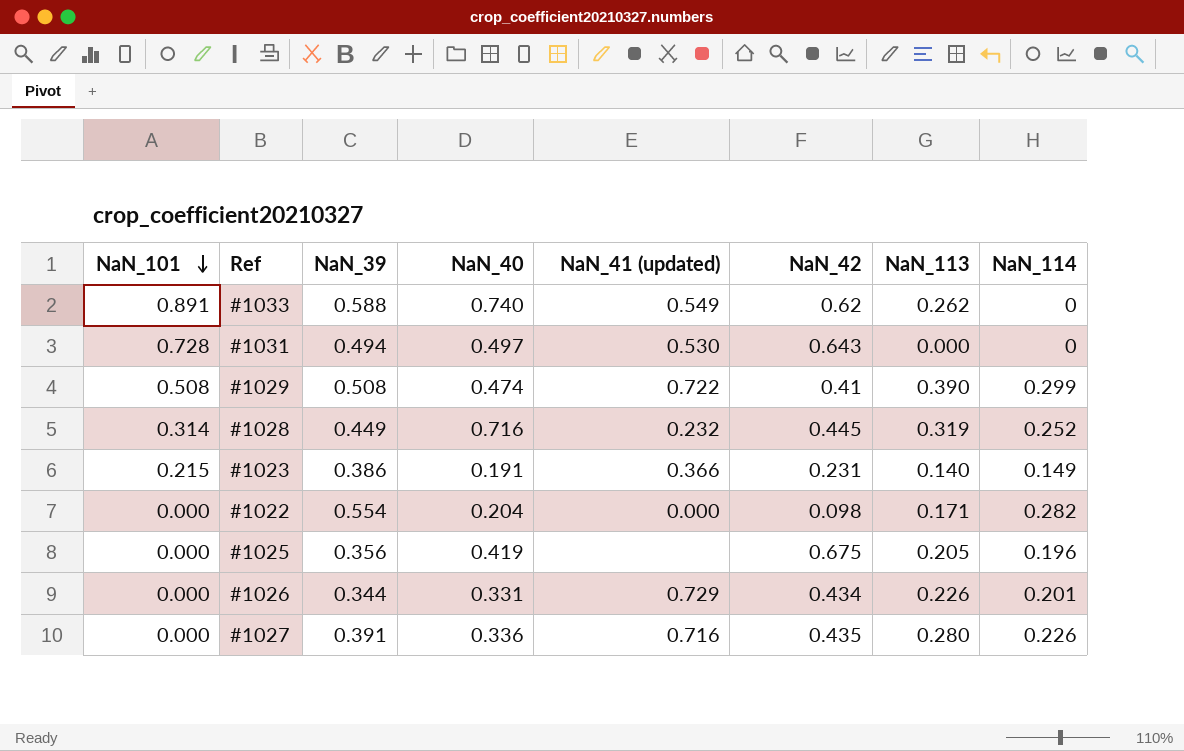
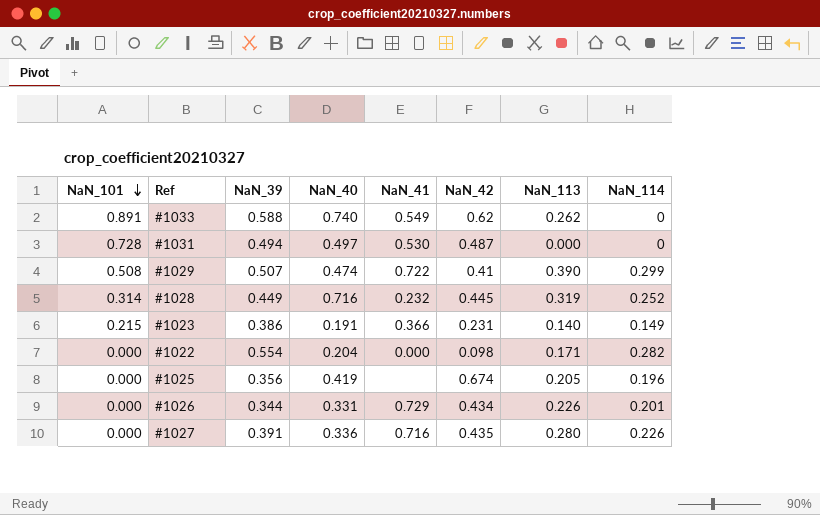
column name: NaN_41 (updated) -> NaN_41
#1031 | NaN_42: 0.643 -> 0.487
#1029 | NaN_39: 0.508 -> 0.507
#1025 | NaN_42: 0.675 -> 0.674

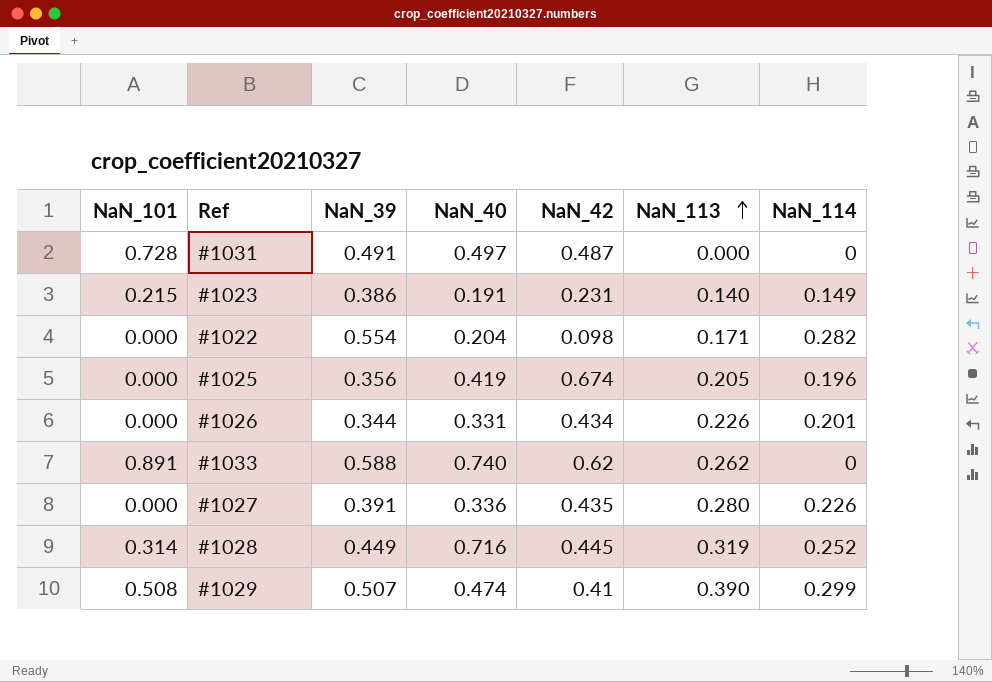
row order: NaN_101 descending -> NaN_113 ascending
column NaN_41 | position: 5 -> none
#1031 | NaN_39: 0.494 -> 0.491

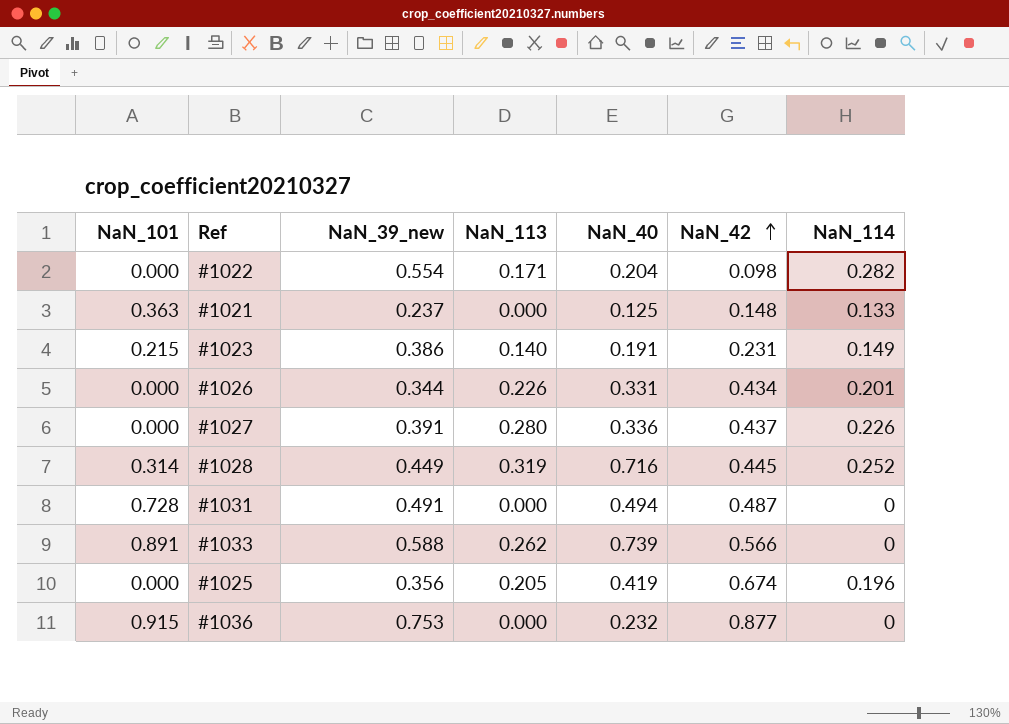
row order: NaN_113 ascending -> NaN_42 ascending
column name: NaN_39 -> NaN_39_new
column NaN_113 | position: 6 -> 4
row #1029: 0.508 | 0.507 | 0.474 | 0.41 | 0.390 | 0.299 -> none
row #1021: none -> 0.363 | 0.237 | 0.000 | 0.125 | 0.148 | 0.133
#1027 | NaN_42: 0.435 -> 0.437
#1031 | NaN_40: 0.497 -> 0.494
#1033 | NaN_40: 0.740 -> 0.739
#1033 | NaN_42: 0.62 -> 0.566
row #1036: none -> 0.915 | 0.753 | 0.000 | 0.232 | 0.877 | 0

